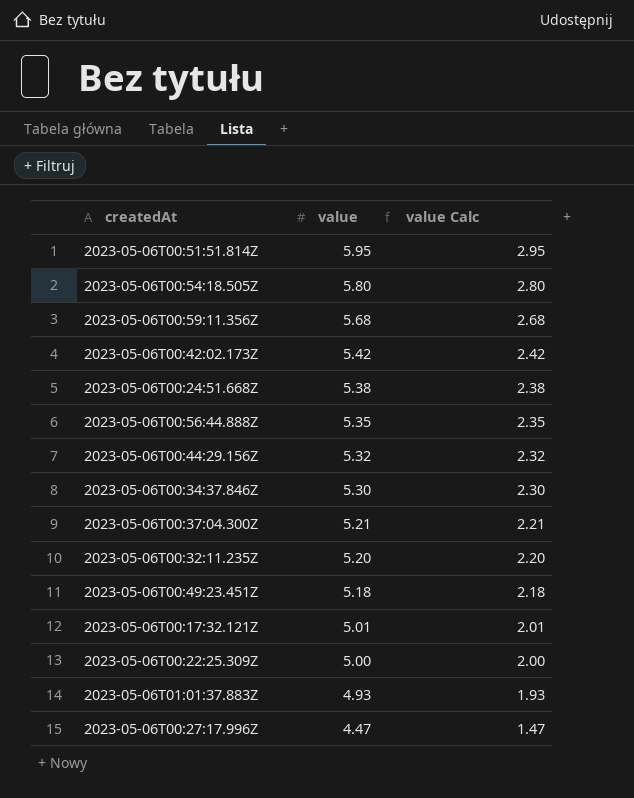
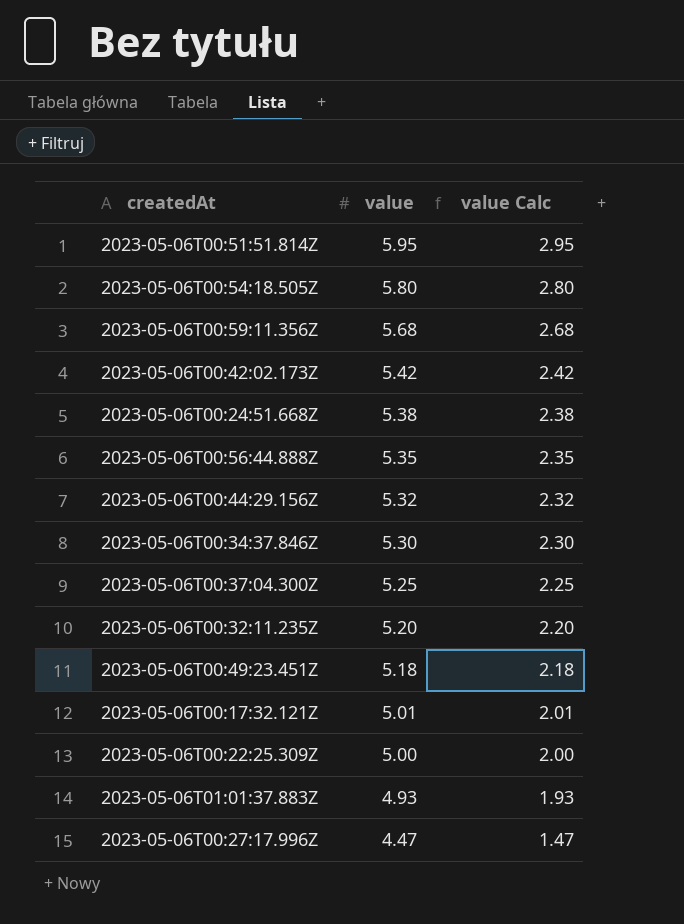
2023-05-06T00:37:04.300Z | value: 5.21 -> 5.25
2023-05-06T00:37:04.300Z | value Calc: 2.21 -> 2.25

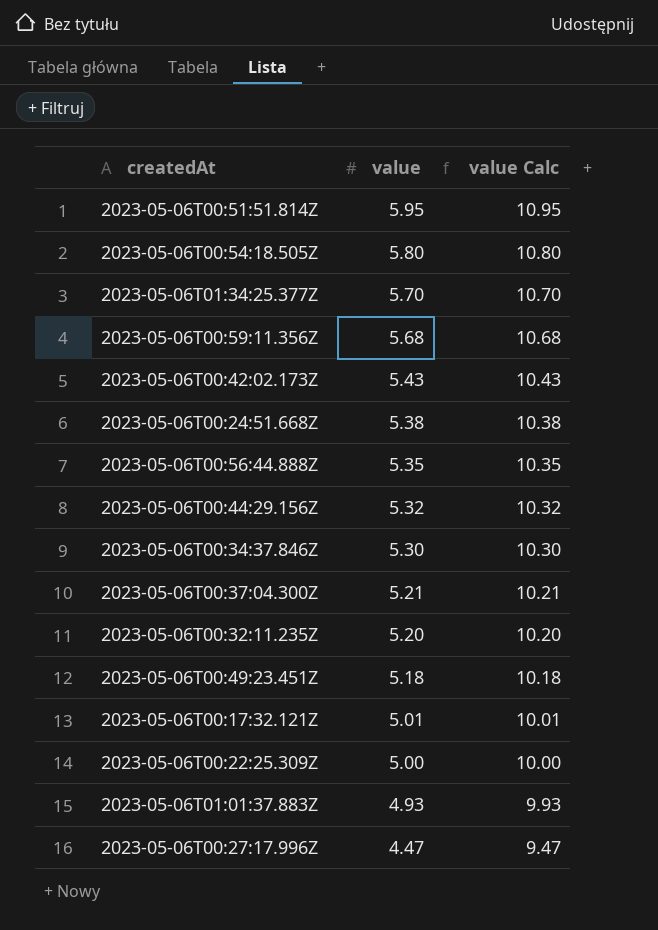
column value Calc | formula: [value] - 3 -> [value] + 5
row 2023-05-06T01:34:25.377Z: none -> 5.70 | 10.70
2023-05-06T00:42:02.173Z | value: 5.42 -> 5.43
2023-05-06T00:37:04.300Z | value: 5.25 -> 5.21

